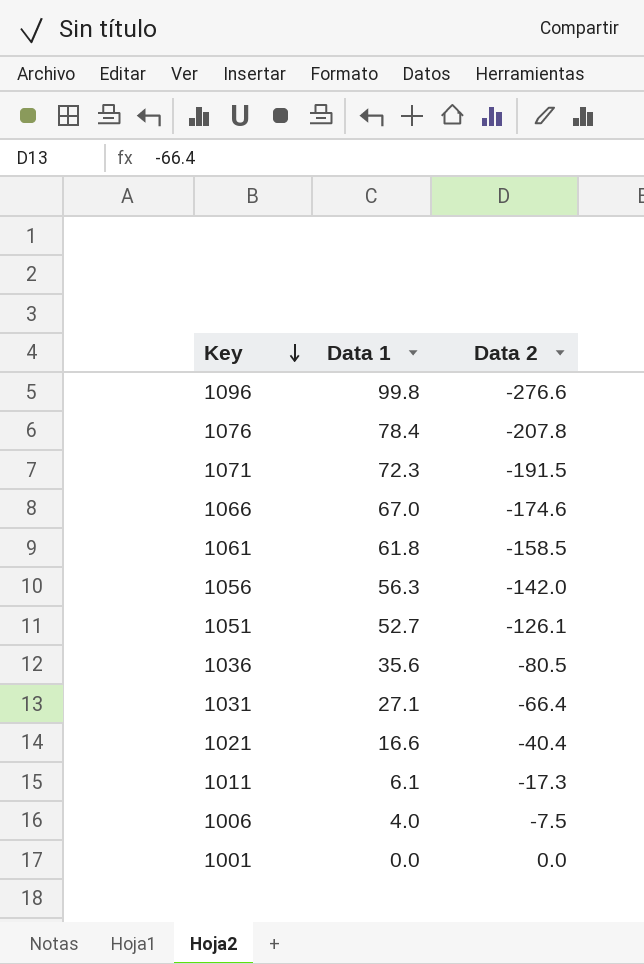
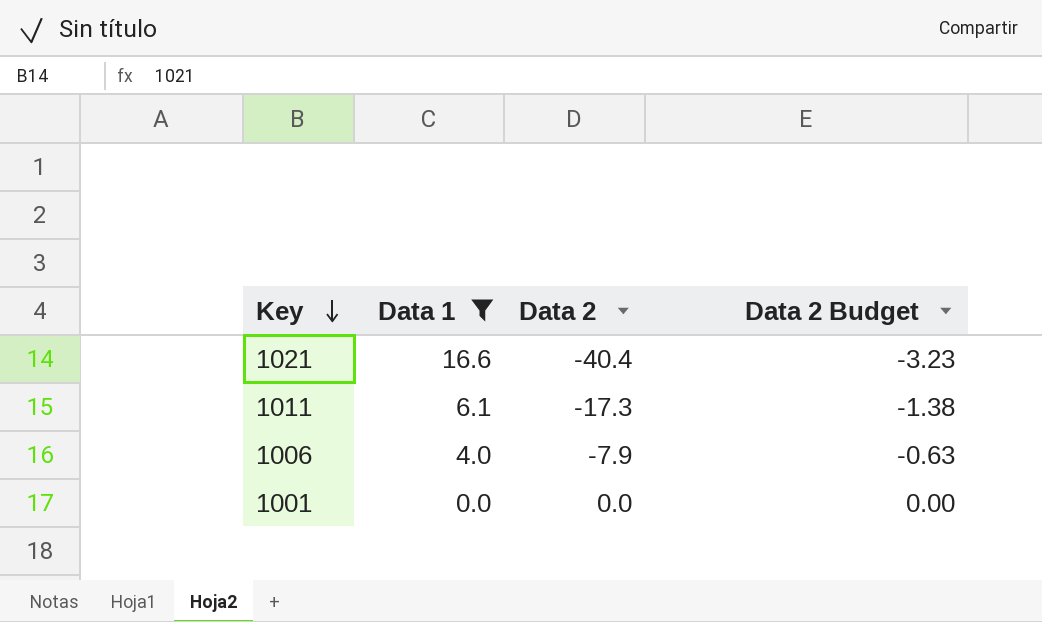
filter: none -> Data 1 <= 16.6
column Data 2 Budget | formula: none -> [Data 2] * 0.08
1006 | Data 2: -7.5 -> -7.9

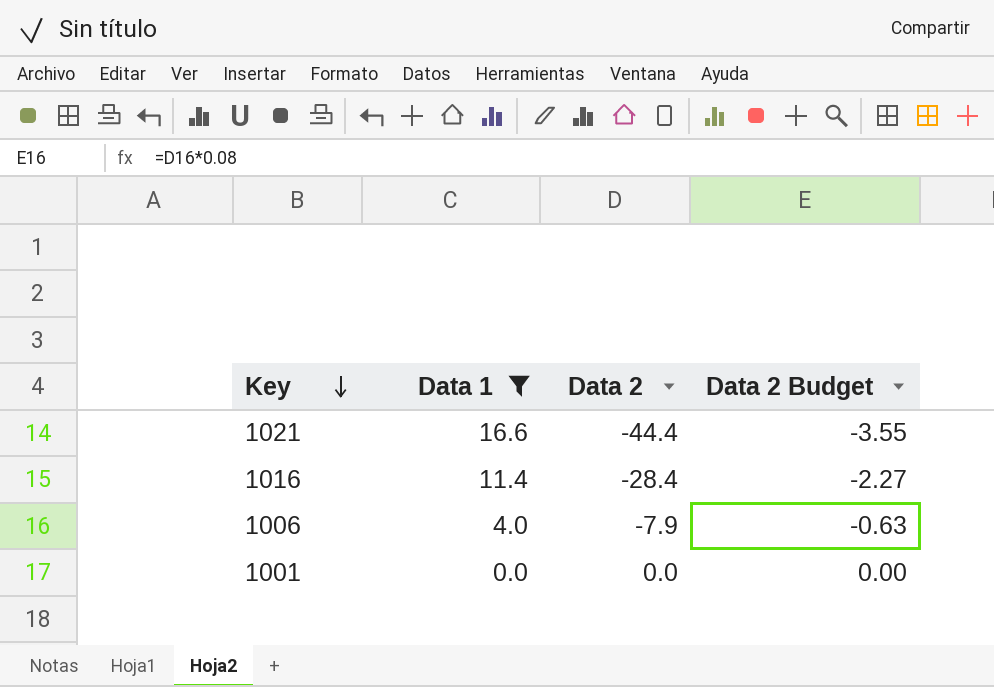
row 1011: 6.1 | -17.3 | -1.38 -> none
1021 | Data 2: -40.4 -> -44.4
1021 | Data 2 Budget: -3.23 -> -3.55
row 1016: none -> 11.4 | -28.4 | -2.27

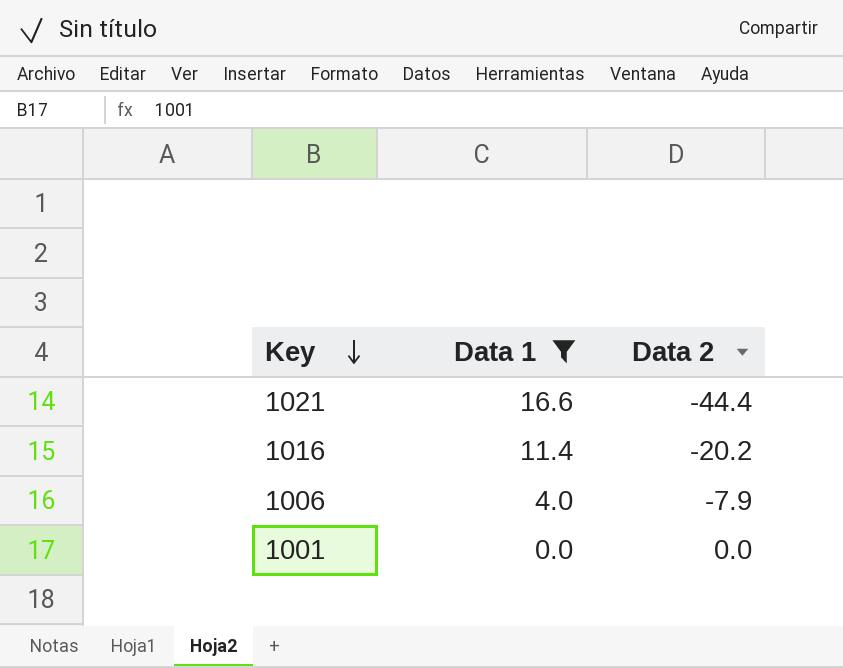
column Data 2 Budget | formula: [Data 2] * 0.08 -> none
1016 | Data 2: -28.4 -> -20.2

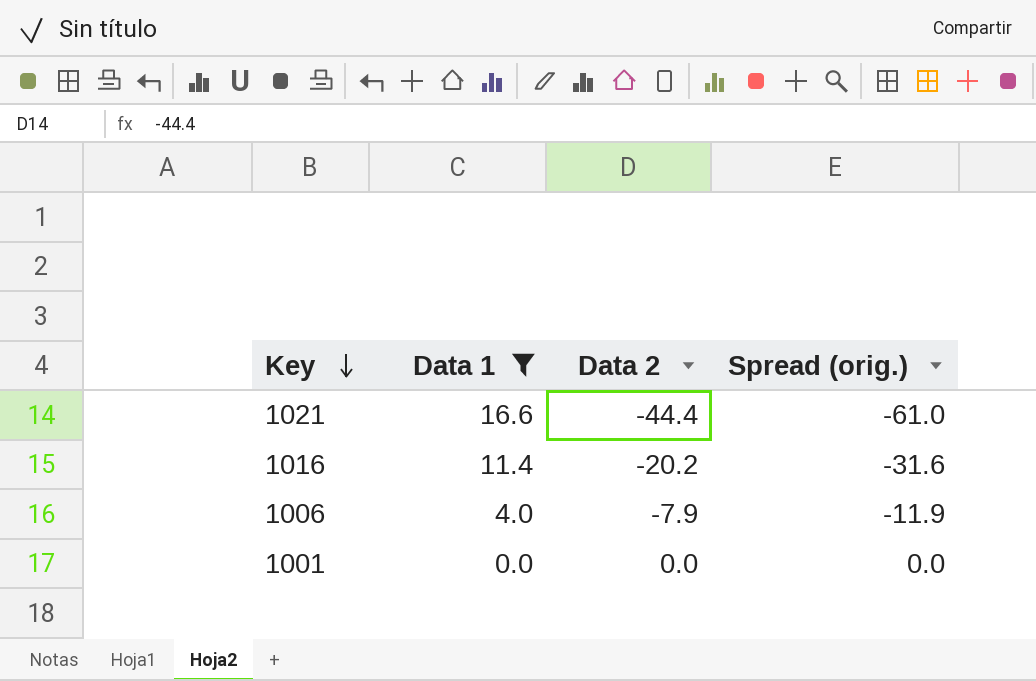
column Spread (orig.) | formula: none -> [Data 2] - [Data 1]

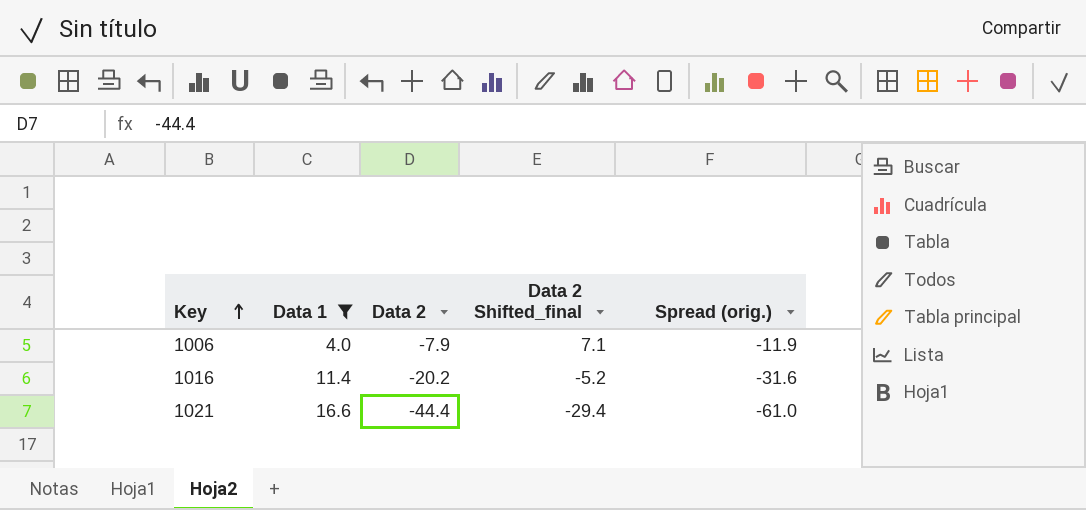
row order: Key descending -> Key ascending
column Data 2 Shifted_final | formula: none -> [Data 2] + 15
row 1001: 0.0 | 0.0 | 0.0 -> none

